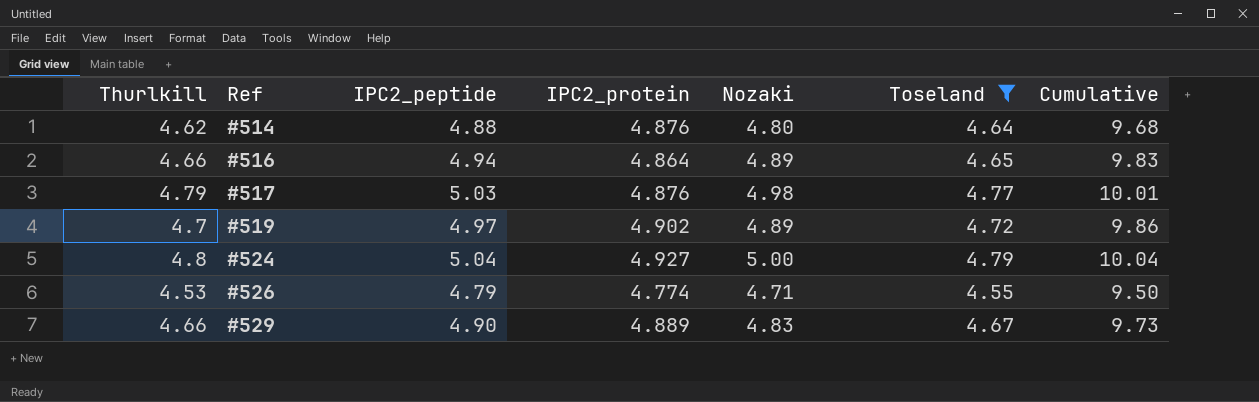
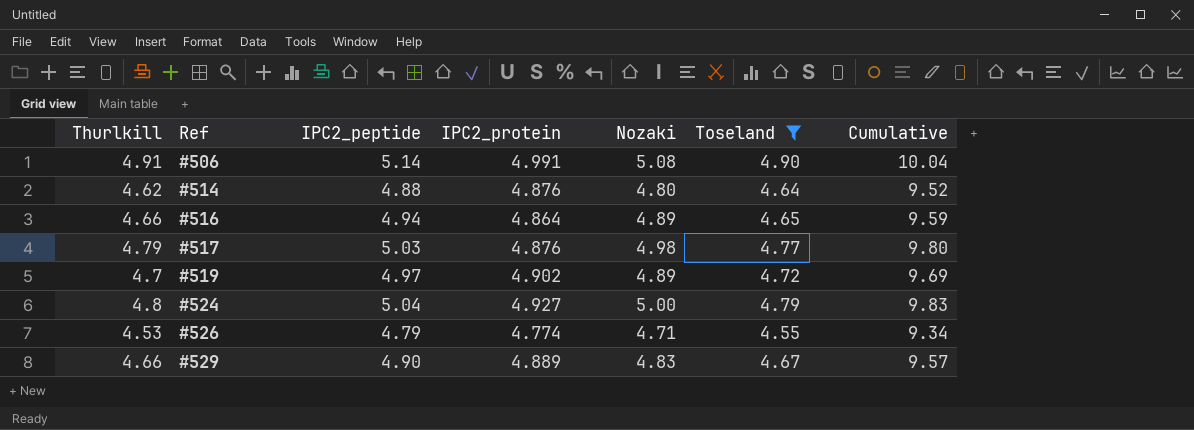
column Cumulative | formula: [IPC2_peptide] + [Nozaki] -> [IPC2_peptide] + [Toseland]
row #506: none -> 4.91 | 5.14 | 4.991 | 5.08 | 4.90 | 10.04

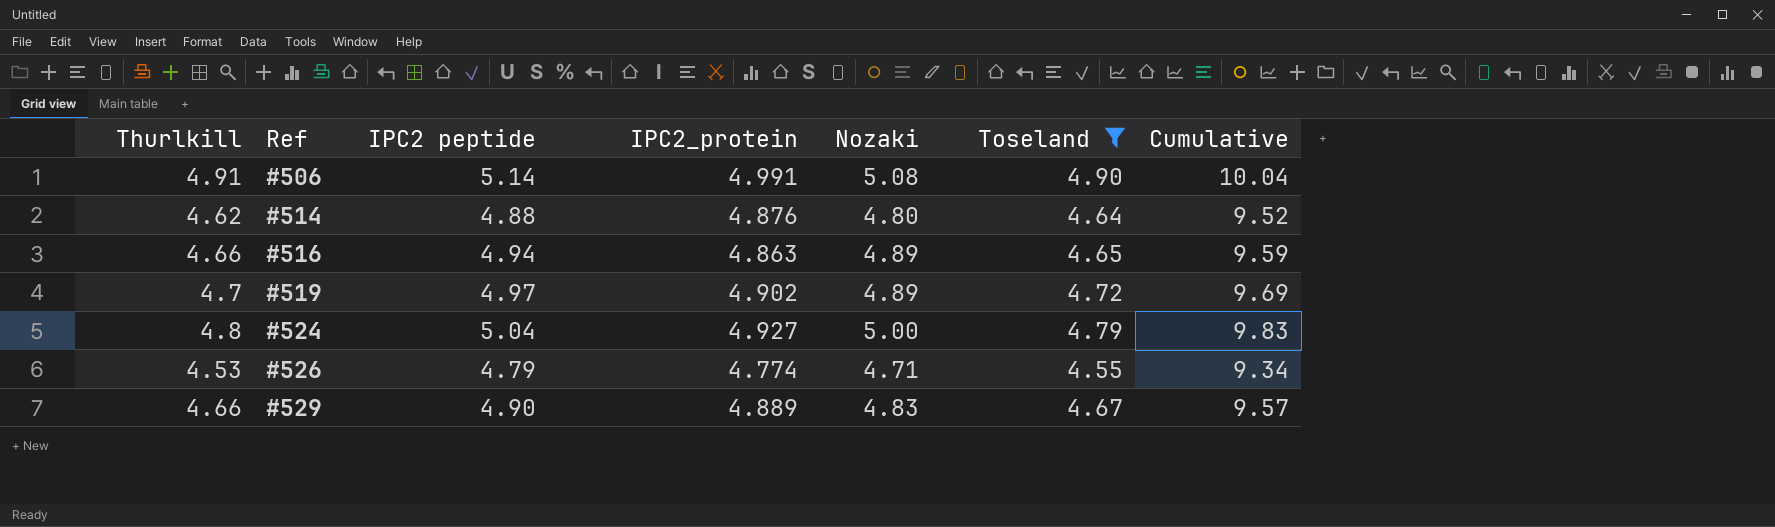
column name: IPC2_peptide -> IPC2 peptide
row #517: 4.79 | 5.03 | 4.876 | 4.98 | 4.77 | 9.80 -> none
#516 | IPC2_protein: 4.864 -> 4.863

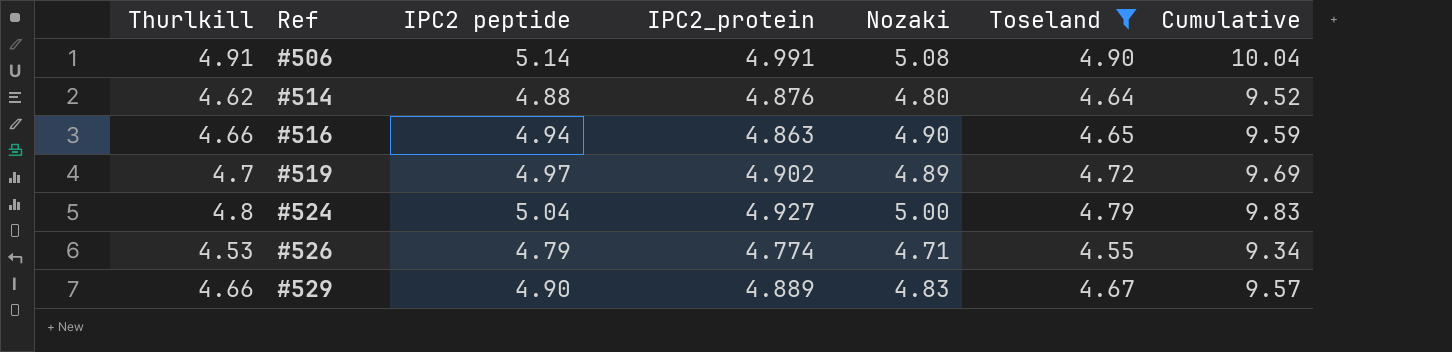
#516 | Nozaki: 4.89 -> 4.90

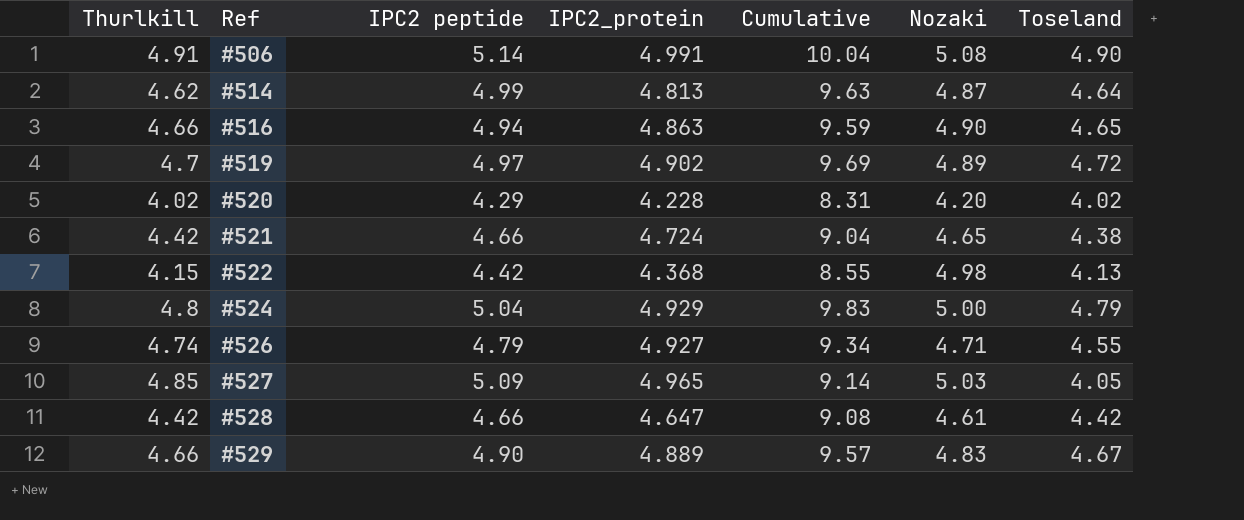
filter: Toseland >= 4.55 -> none
column Cumulative | position: 7 -> 5
#514 | IPC2 peptide: 4.88 -> 4.99
#514 | IPC2_protein: 4.876 -> 4.813
#514 | Cumulative: 9.52 -> 9.63
#514 | Nozaki: 4.80 -> 4.87
#524 | IPC2_protein: 4.927 -> 4.929
#526 | Thurlkill: 4.53 -> 4.74
#526 | IPC2_protein: 4.774 -> 4.927

